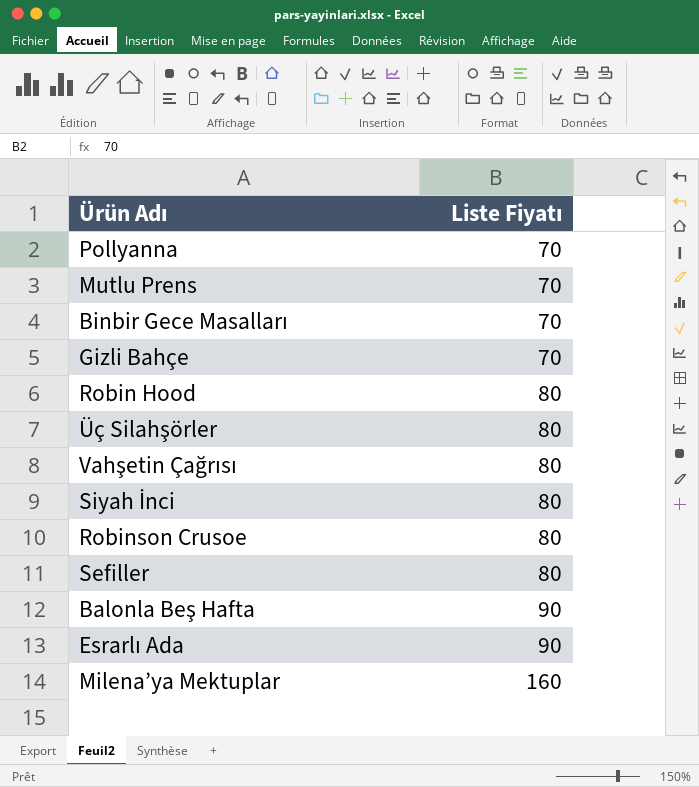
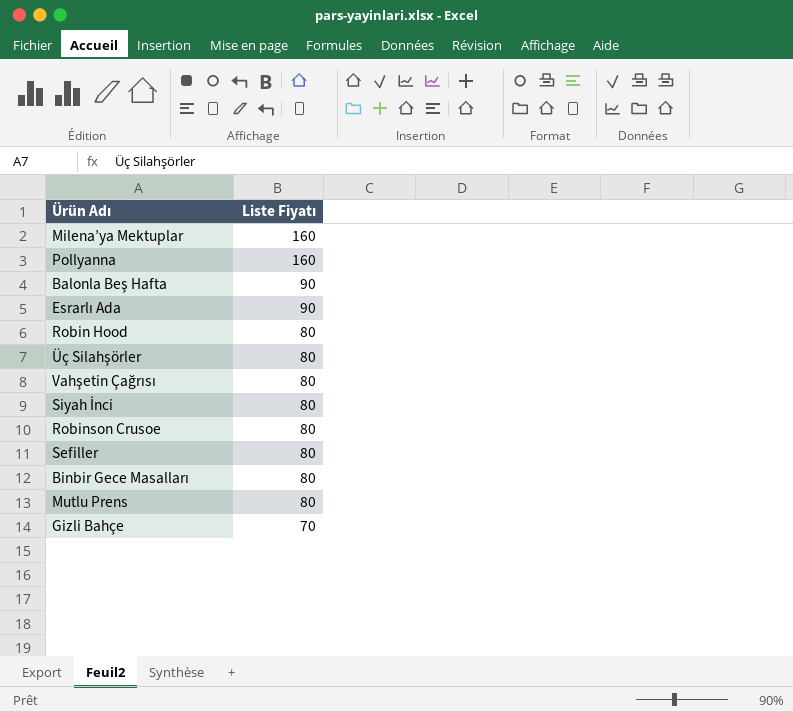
row order: Liste Fiyatı ascending -> Liste Fiyatı descending
Pollyanna | Liste Fiyatı: 70 -> 160
Binbir Gece Masalları | Liste Fiyatı: 70 -> 80
Mutlu Prens | Liste Fiyatı: 70 -> 80

